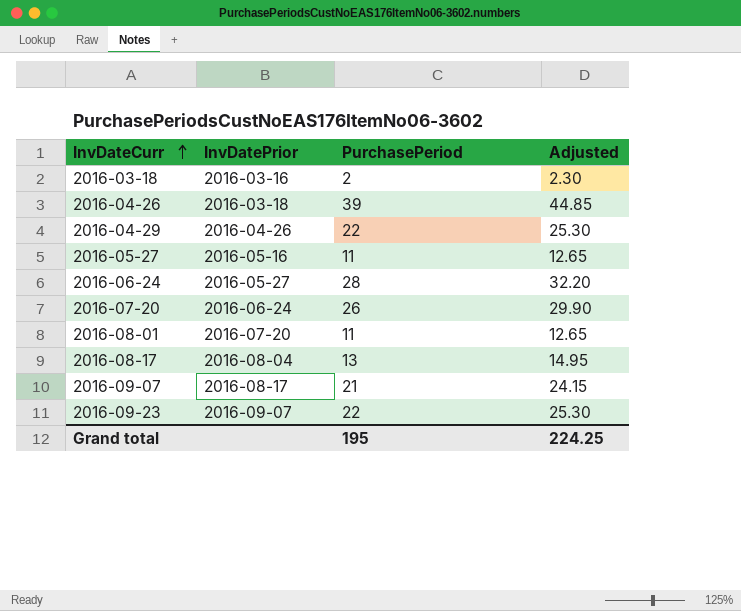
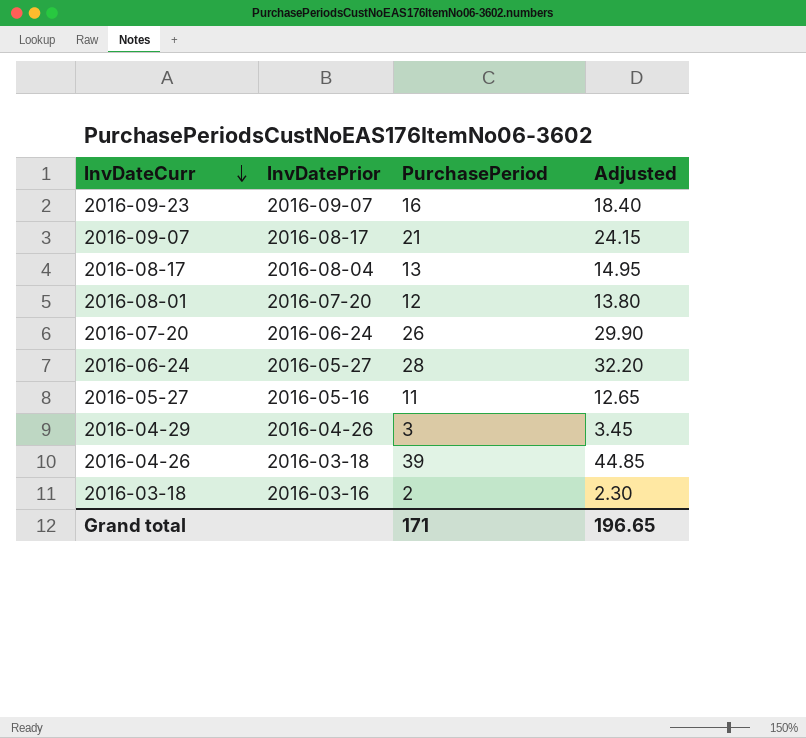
row order: InvDateCurr ascending -> InvDateCurr descending
2016-09-23 | PurchasePeriod: 22 -> 16
2016-09-23 | Adjusted: 25.30 -> 18.40
2016-08-01 | PurchasePeriod: 11 -> 12
2016-08-01 | Adjusted: 12.65 -> 13.80
2016-04-29 | PurchasePeriod: 22 -> 3
2016-04-29 | Adjusted: 25.30 -> 3.45
Grand total | PurchasePeriod: 195 -> 171
Grand total | Adjusted: 224.25 -> 196.65

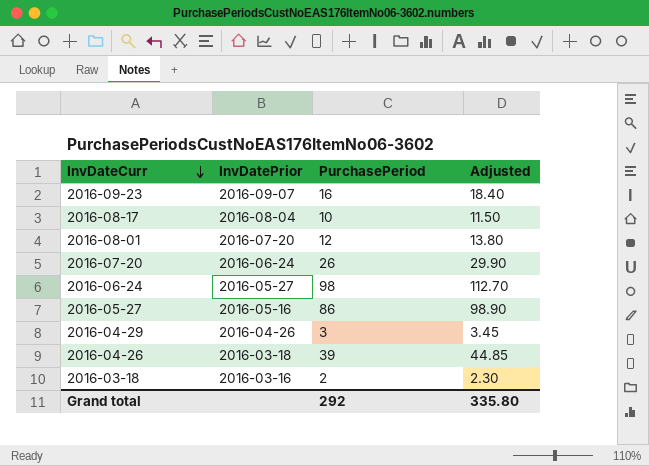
row 2016-09-07: 2016-08-17 | 21 | 24.15 -> none
2016-08-17 | PurchasePeriod: 13 -> 10
2016-08-17 | Adjusted: 14.95 -> 11.50
2016-06-24 | PurchasePeriod: 28 -> 98
2016-06-24 | Adjusted: 32.20 -> 112.70
2016-05-27 | PurchasePeriod: 11 -> 86
2016-05-27 | Adjusted: 12.65 -> 98.90
Grand total | PurchasePeriod: 171 -> 292
Grand total | Adjusted: 196.65 -> 335.80

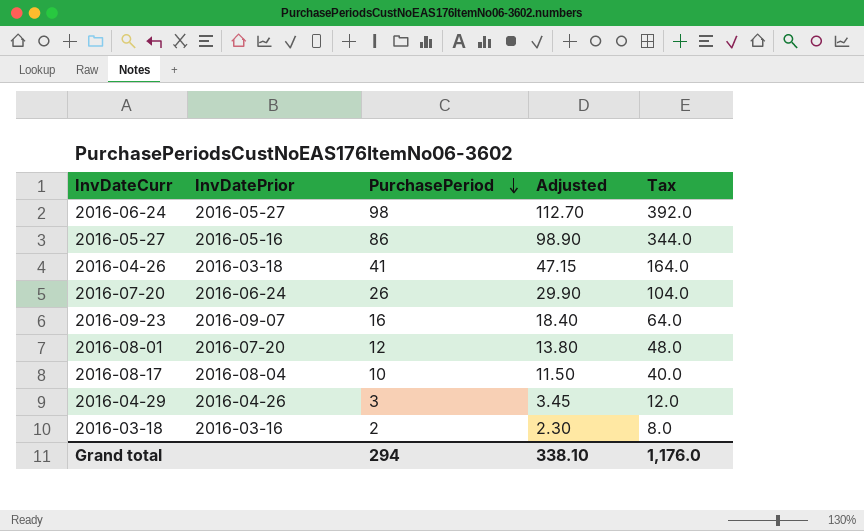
row order: InvDateCurr descending -> PurchasePeriod descending
column Tax | formula: none -> [PurchasePeriod] * 4
2016-04-26 | PurchasePeriod: 39 -> 41
2016-04-26 | Adjusted: 44.85 -> 47.15
Grand total | PurchasePeriod: 292 -> 294
Grand total | Adjusted: 335.80 -> 338.10

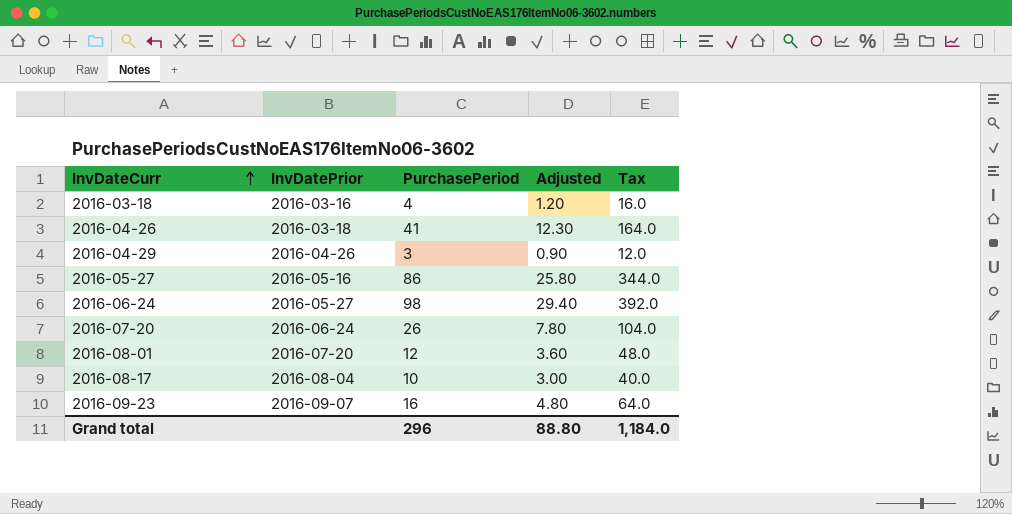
row order: PurchasePeriod descending -> InvDateCurr ascending
column Adjusted | formula: [PurchasePeriod] * 1.15 -> [PurchasePeriod] * 0.3
2016-03-18 | PurchasePeriod: 2 -> 4
2016-03-18 | Tax: 8.0 -> 16.0
Grand total | PurchasePeriod: 294 -> 296
Grand total | Adjusted: 338.10 -> 88.80
Grand total | Tax: 1,176.0 -> 1,184.0

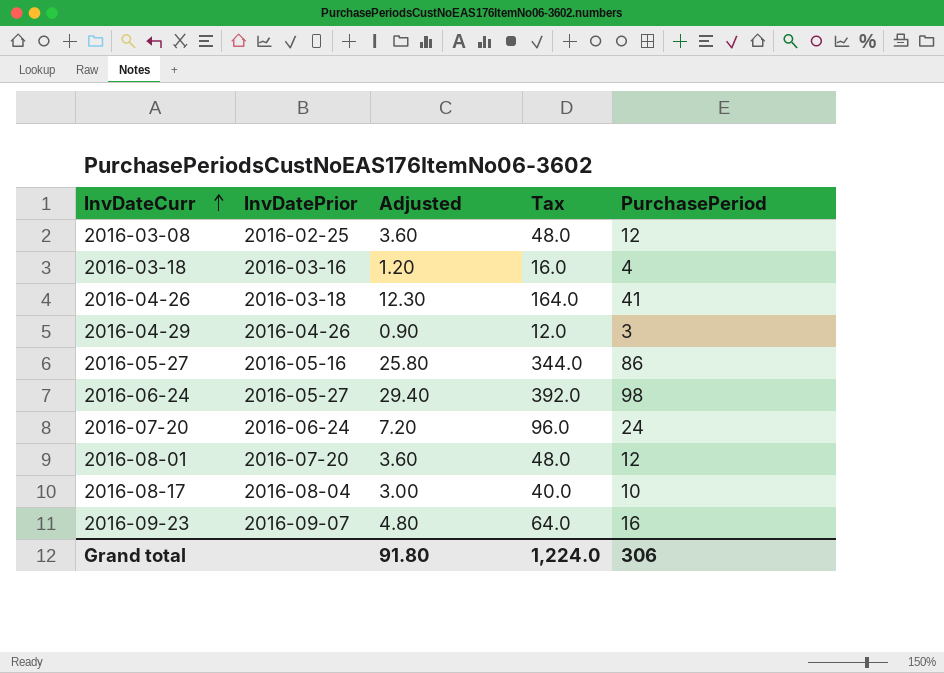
column PurchasePeriod | position: 3 -> 5
row 2016-03-08: none -> 2016-02-25 | 3.60 | 48.0 | 12
2016-07-20 | Adjusted: 7.80 -> 7.20
2016-07-20 | Tax: 104.0 -> 96.0
2016-07-20 | PurchasePeriod: 26 -> 24
Grand total | Adjusted: 88.80 -> 91.80
Grand total | Tax: 1,184.0 -> 1,224.0
Grand total | PurchasePeriod: 296 -> 306

